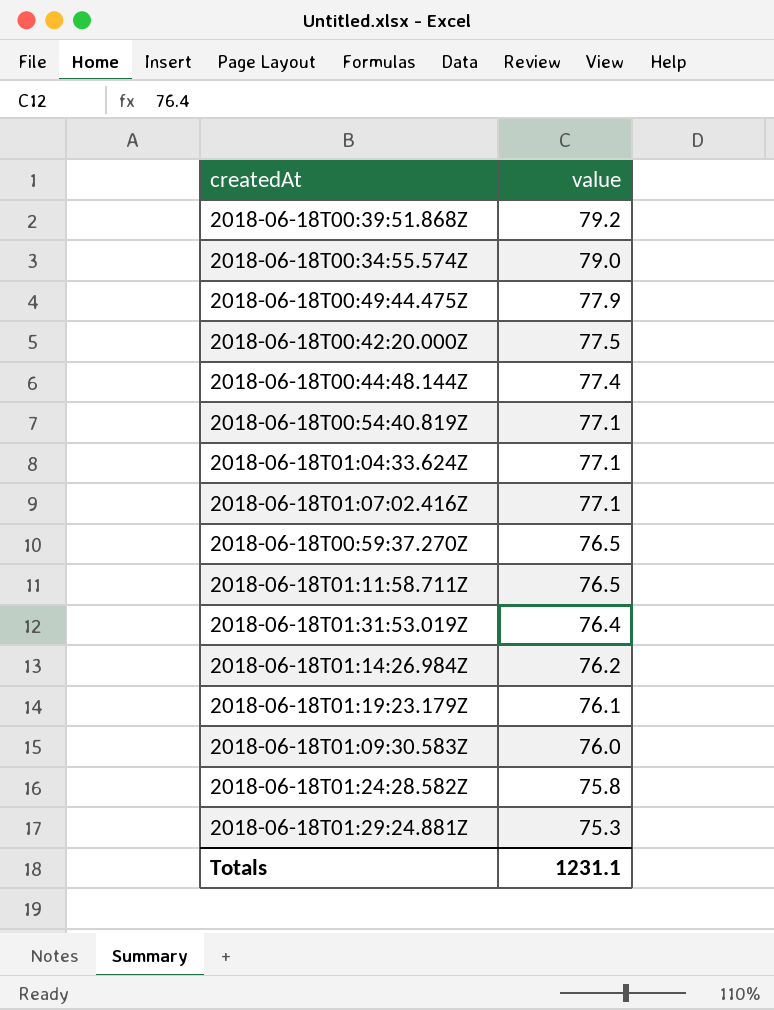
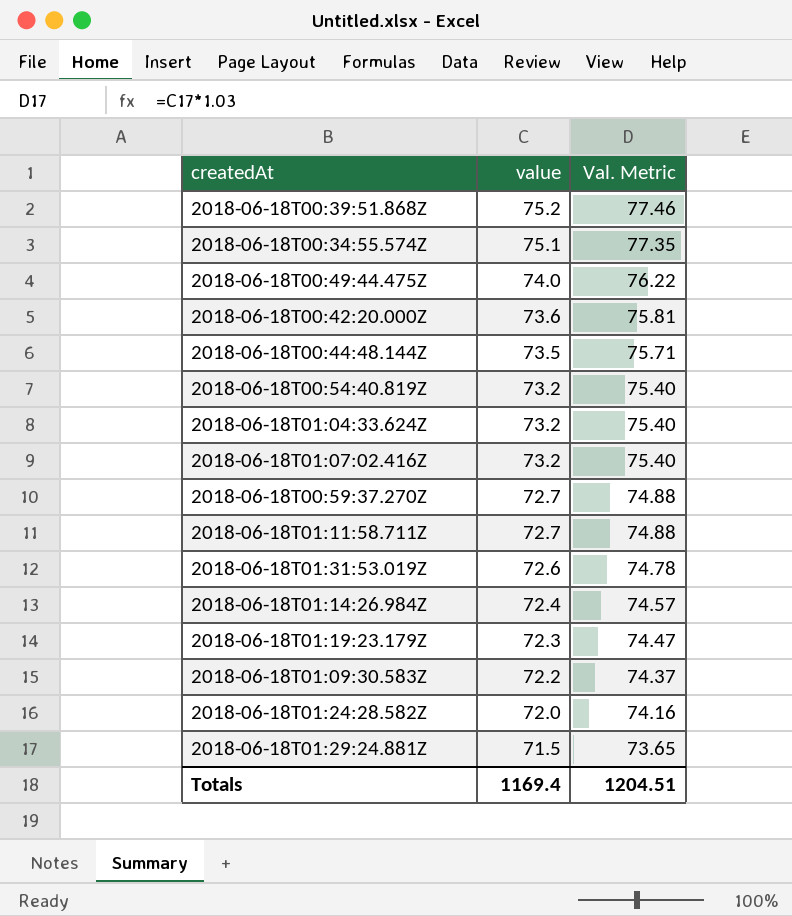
column Val. Metric | formula: none -> [value] * 1.03
2018-06-18T00:39:51.868Z | value: 79.2 -> 75.2
2018-06-18T00:34:55.574Z | value: 79.0 -> 75.1
2018-06-18T00:49:44.475Z | value: 77.9 -> 74.0
2018-06-18T00:42:20.000Z | value: 77.5 -> 73.6
2018-06-18T00:44:48.144Z | value: 77.4 -> 73.5
2018-06-18T00:54:40.819Z | value: 77.1 -> 73.2
2018-06-18T01:04:33.624Z | value: 77.1 -> 73.2
2018-06-18T01:07:02.416Z | value: 77.1 -> 73.2
2018-06-18T00:59:37.270Z | value: 76.5 -> 72.7
2018-06-18T01:11:58.711Z | value: 76.5 -> 72.7
2018-06-18T01:31:53.019Z | value: 76.4 -> 72.6
2018-06-18T01:14:26.984Z | value: 76.2 -> 72.4
2018-06-18T01:19:23.179Z | value: 76.1 -> 72.3
2018-06-18T01:09:30.583Z | value: 76.0 -> 72.2
2018-06-18T01:24:28.582Z | value: 75.8 -> 72.0
2018-06-18T01:29:24.881Z | value: 75.3 -> 71.5
Totals | value: 1231.1 -> 1169.4

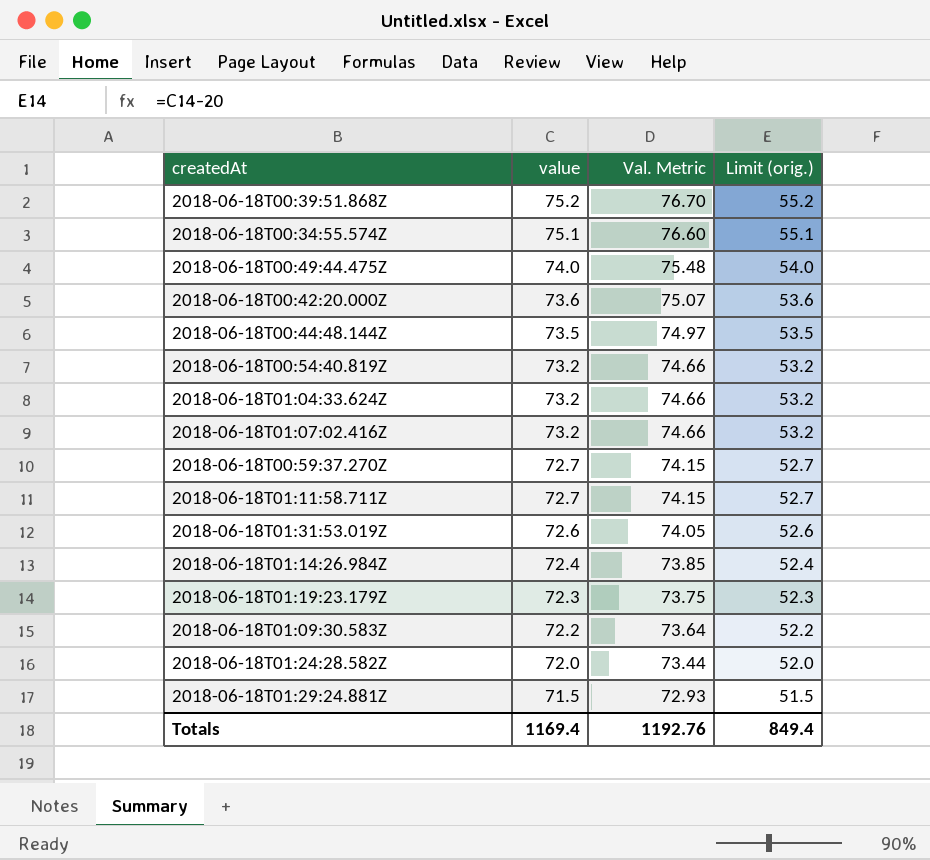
column Val. Metric | formula: [value] * 1.03 -> [value] * 1.02
column Limit (orig.) | formula: none -> [value] - 20
Totals | Val. Metric: 1204.51 -> 1192.76

